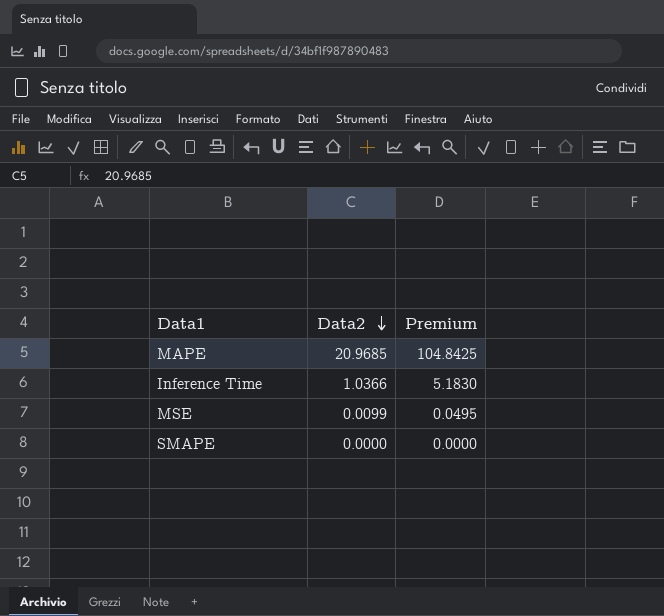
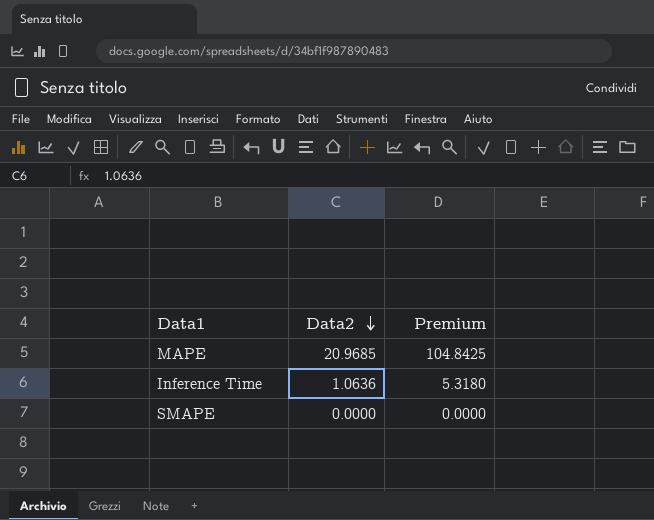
row MSE: 0.0099 | 0.0495 -> none
Inference Time | Data2: 1.0366 -> 1.0636
Inference Time | Premium: 5.1830 -> 5.3180

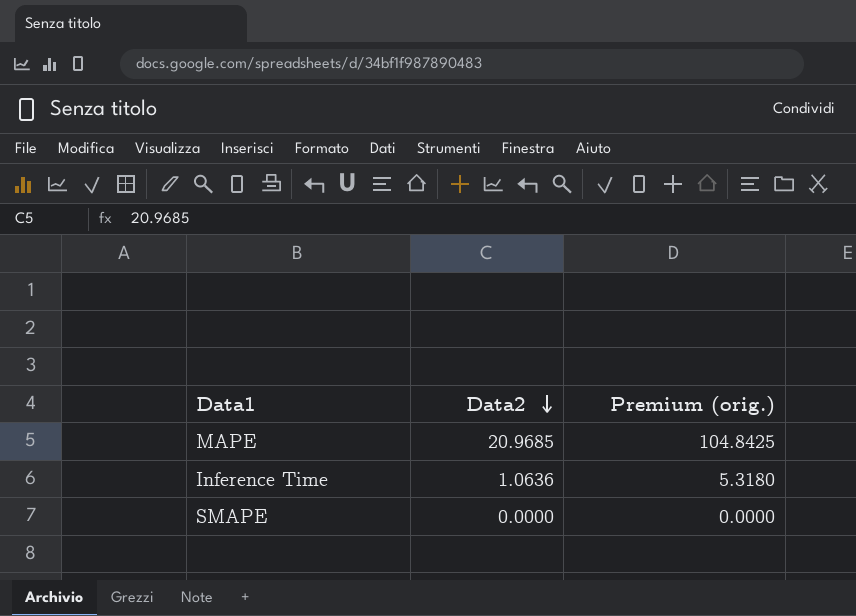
column name: Premium -> Premium (orig.)

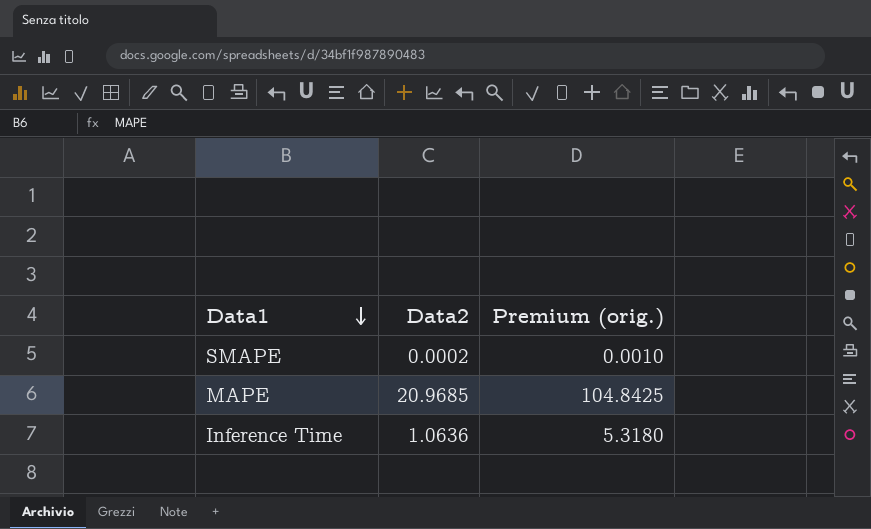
row order: Data2 descending -> Data1 descending
SMAPE | Data2: 0.0000 -> 0.0002
SMAPE | Premium (orig.): 0.0000 -> 0.0010

